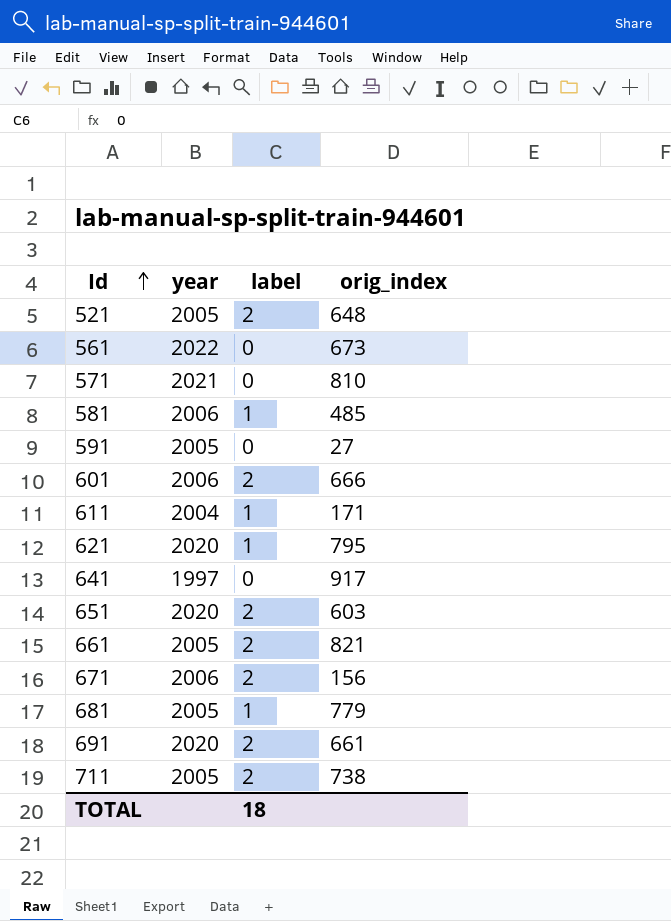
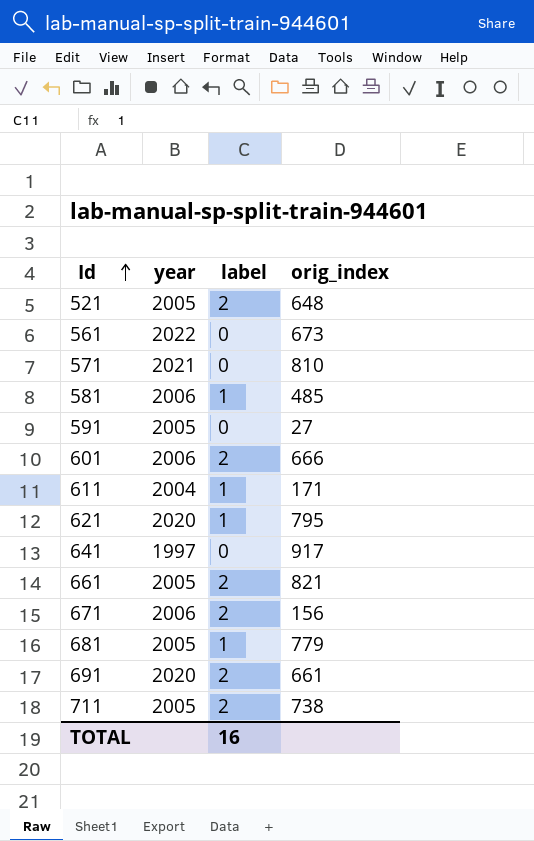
row 651: 2020 | 2 | 603 -> none
TOTAL | label: 18 -> 16

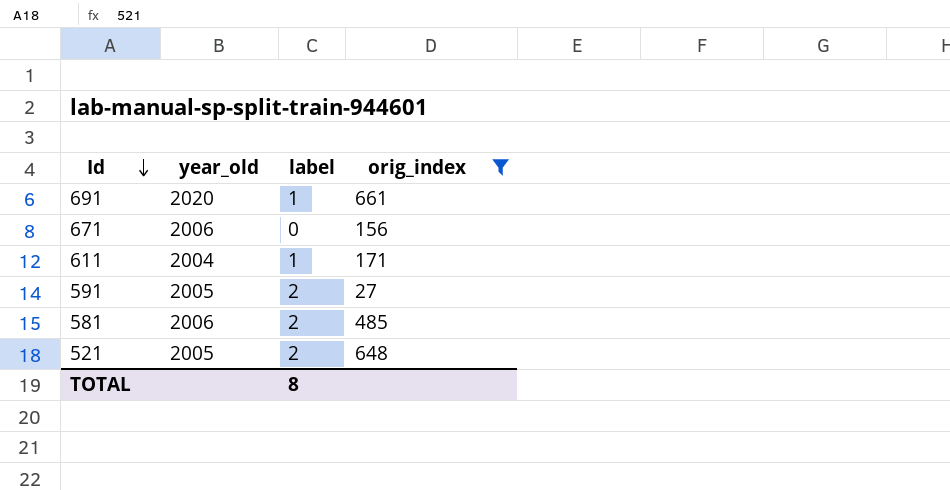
filter: none -> orig_index <= 661
row order: Id ascending -> Id descending
column name: year -> year_old
691 | label: 2 -> 1
671 | label: 2 -> 0
591 | label: 0 -> 2
581 | label: 1 -> 2
TOTAL | label: 16 -> 8

